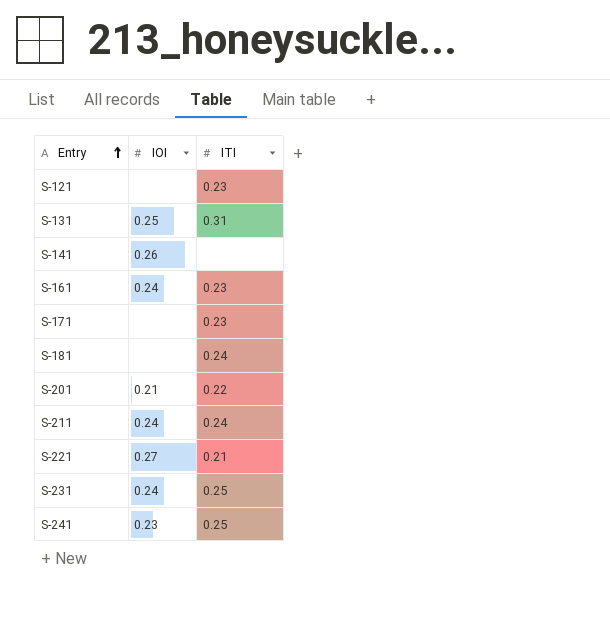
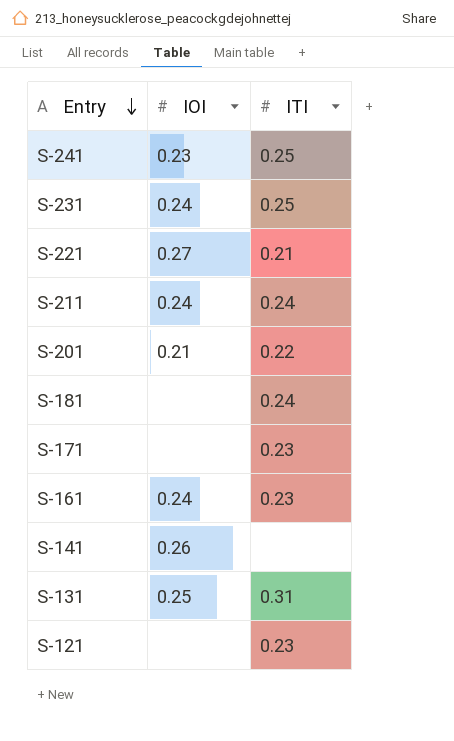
row order: Entry ascending -> Entry descending

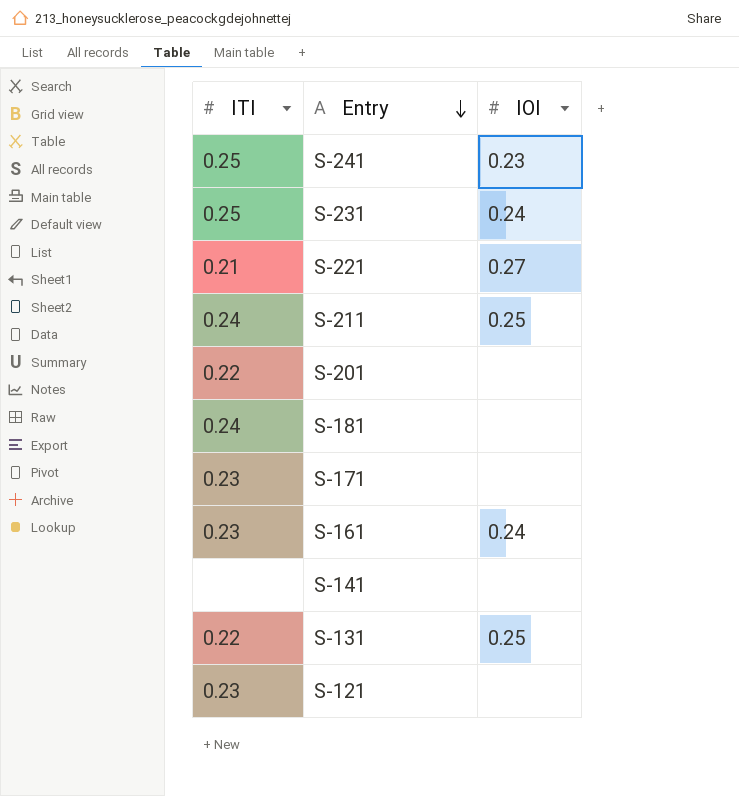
column ITI | position: 3 -> 1
S-211 | IOI: 0.24 -> 0.25
S-201 | IOI: 0.21 -> none
S-141 | IOI: 0.26 -> none
S-131 | ITI: 0.31 -> 0.22

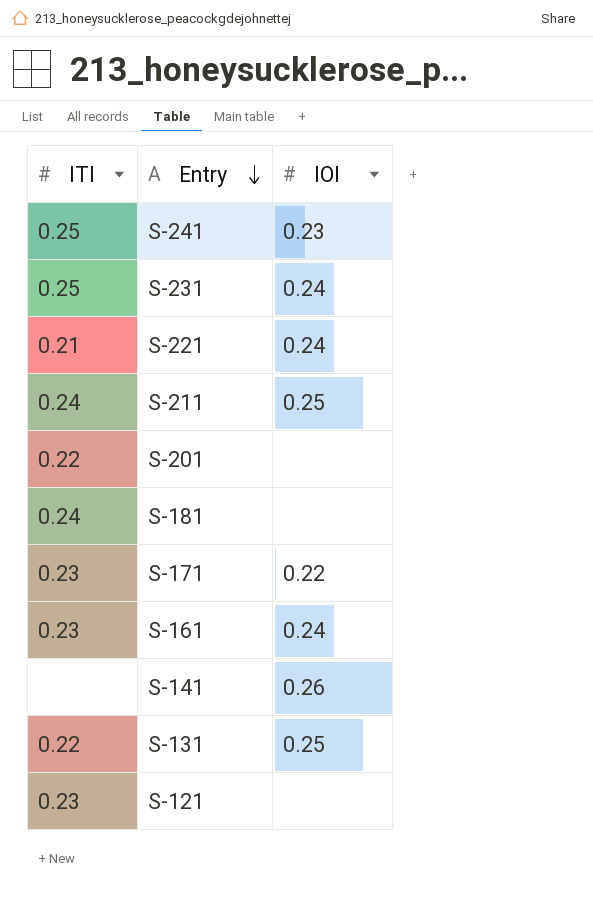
S-221 | IOI: 0.27 -> 0.24
S-171 | IOI: none -> 0.22
S-141 | IOI: none -> 0.26

